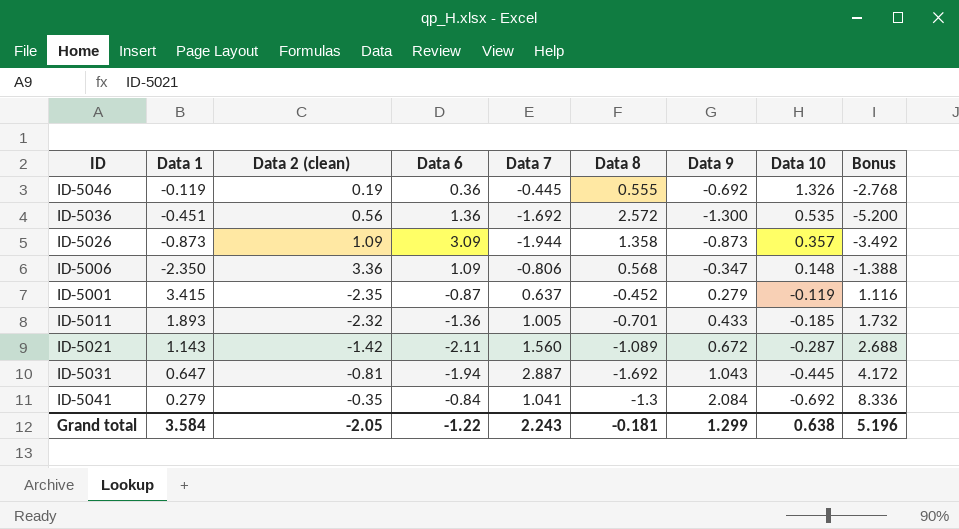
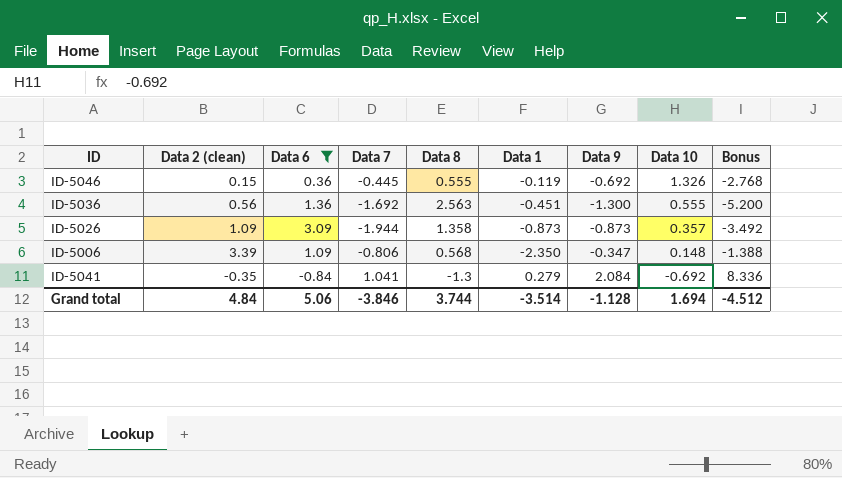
filter: none -> Data 6 >= -0.84
column Data 1 | position: 2 -> 6
ID-5046 | Data 2 (clean): 0.19 -> 0.15
ID-5036 | Data 8: 2.572 -> 2.563
ID-5036 | Data 10: 0.535 -> 0.555
ID-5006 | Data 2 (clean): 3.36 -> 3.39
Grand total | Data 2 (clean): -2.05 -> 4.84
Grand total | Data 6: -1.22 -> 5.06
Grand total | Data 7: 2.243 -> -3.846
Grand total | Data 8: -0.181 -> 3.744
Grand total | Data 1: 3.584 -> -3.514
Grand total | Data 9: 1.299 -> -1.128
Grand total | Data 10: 0.638 -> 1.694
Grand total | Bonus: 5.196 -> -4.512

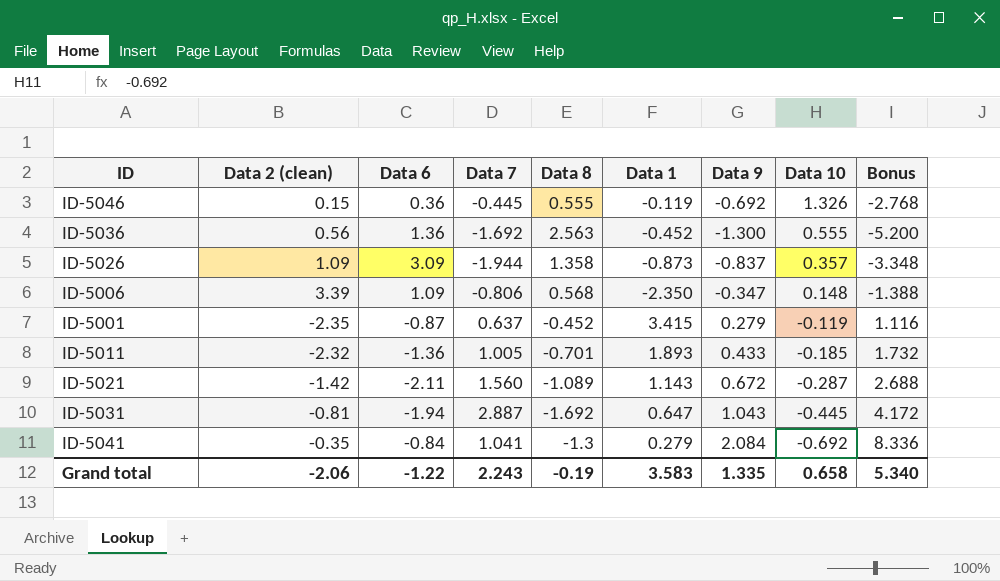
filter: Data 6 >= -0.84 -> none
ID-5036 | Data 1: -0.451 -> -0.452
ID-5026 | Data 9: -0.873 -> -0.837
ID-5026 | Bonus: -3.492 -> -3.348
Grand total | Data 2 (clean): 4.84 -> -2.06
Grand total | Data 6: 5.06 -> -1.22
Grand total | Data 7: -3.846 -> 2.243
Grand total | Data 8: 3.744 -> -0.19
Grand total | Data 1: -3.514 -> 3.583
Grand total | Data 9: -1.128 -> 1.335
Grand total | Data 10: 1.694 -> 0.658
Grand total | Bonus: -4.512 -> 5.340

